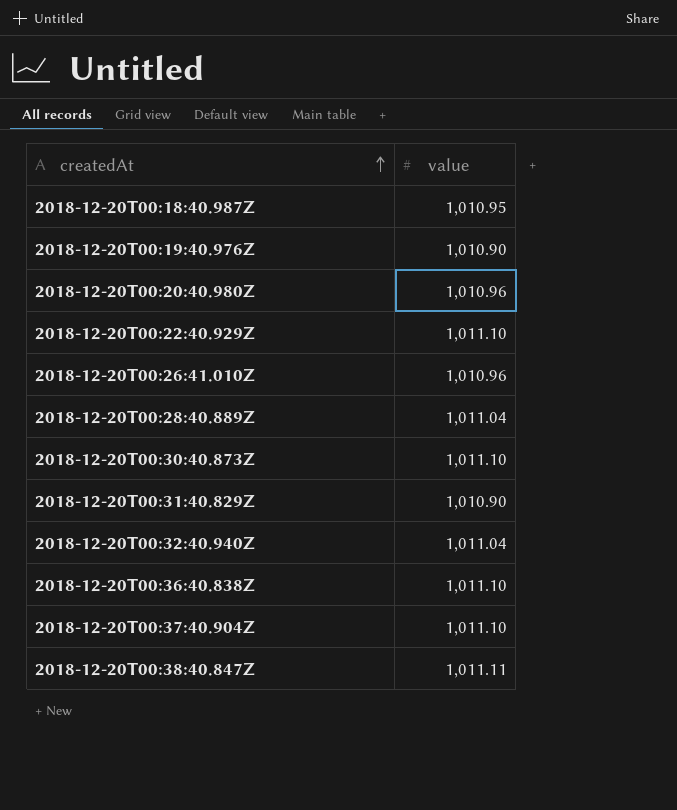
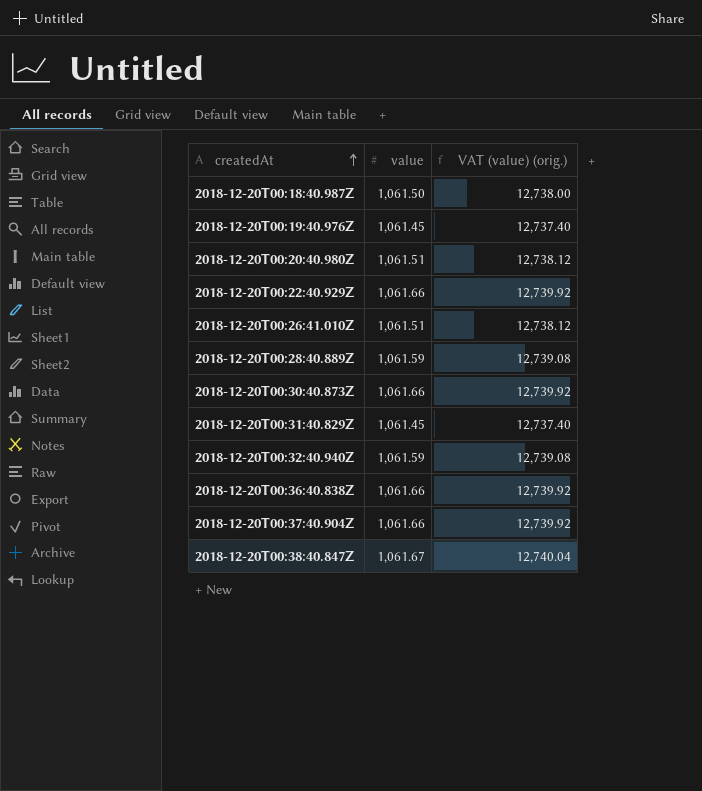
column VAT (value) (orig.) | formula: none -> [value] * 12
2018-12-20T00:18:40.987Z | value: 1,010.95 -> 1,061.50
2018-12-20T00:19:40.976Z | value: 1,010.90 -> 1,061.45
2018-12-20T00:20:40.980Z | value: 1,010.96 -> 1,061.51
2018-12-20T00:22:40.929Z | value: 1,011.10 -> 1,061.66
2018-12-20T00:26:41.010Z | value: 1,010.96 -> 1,061.51
2018-12-20T00:28:40.889Z | value: 1,011.04 -> 1,061.59
2018-12-20T00:30:40.873Z | value: 1,011.10 -> 1,061.66
2018-12-20T00:31:40.829Z | value: 1,010.90 -> 1,061.45
2018-12-20T00:32:40.940Z | value: 1,011.04 -> 1,061.59
2018-12-20T00:36:40.838Z | value: 1,011.10 -> 1,061.66
2018-12-20T00:37:40.904Z | value: 1,011.10 -> 1,061.66
2018-12-20T00:38:40.847Z | value: 1,011.11 -> 1,061.67

